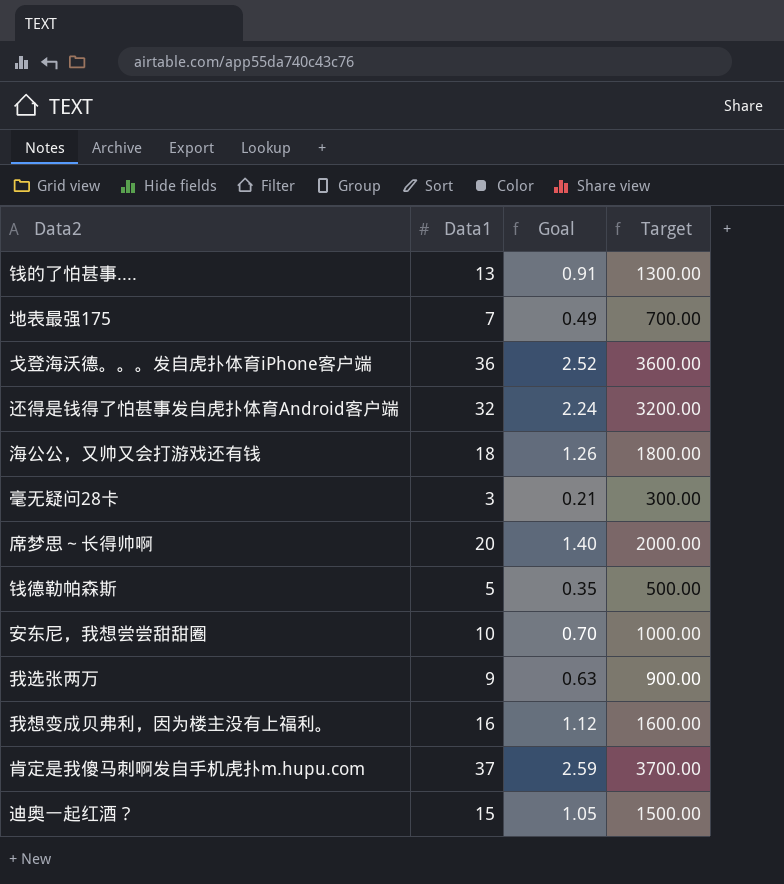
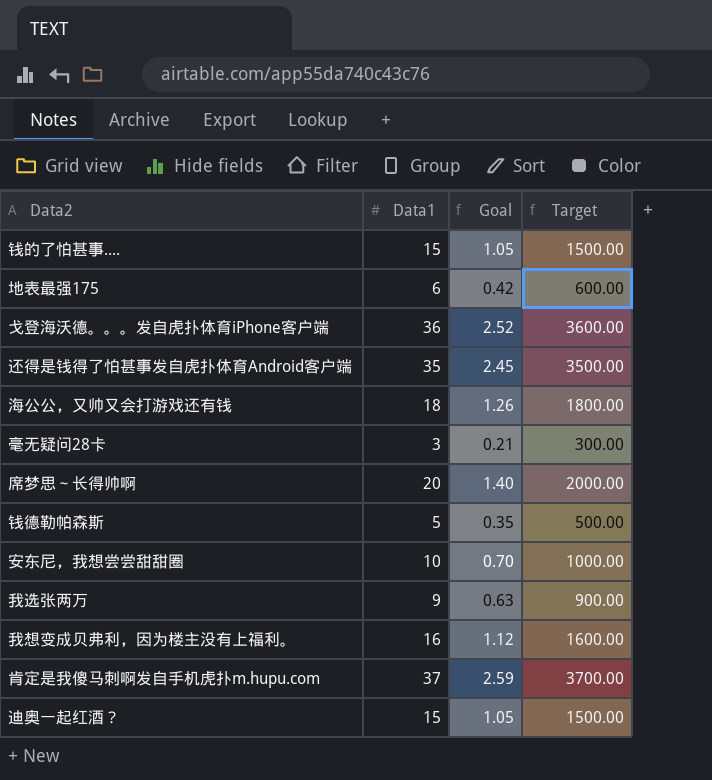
钱的了怕甚事.... | Data1: 13 -> 15
钱的了怕甚事.... | Goal: 0.91 -> 1.05
钱的了怕甚事.... | Target: 1300.00 -> 1500.00
地表最强175 | Data1: 7 -> 6
地表最强175 | Goal: 0.49 -> 0.42
地表最强175 | Target: 700.00 -> 600.00
还得是钱得了怕甚事发自虎扑体育Android客户端 | Data1: 32 -> 35
还得是钱得了怕甚事发自虎扑体育Android客户端 | Goal: 2.24 -> 2.45
还得是钱得了怕甚事发自虎扑体育Android客户端 | Target: 3200.00 -> 3500.00

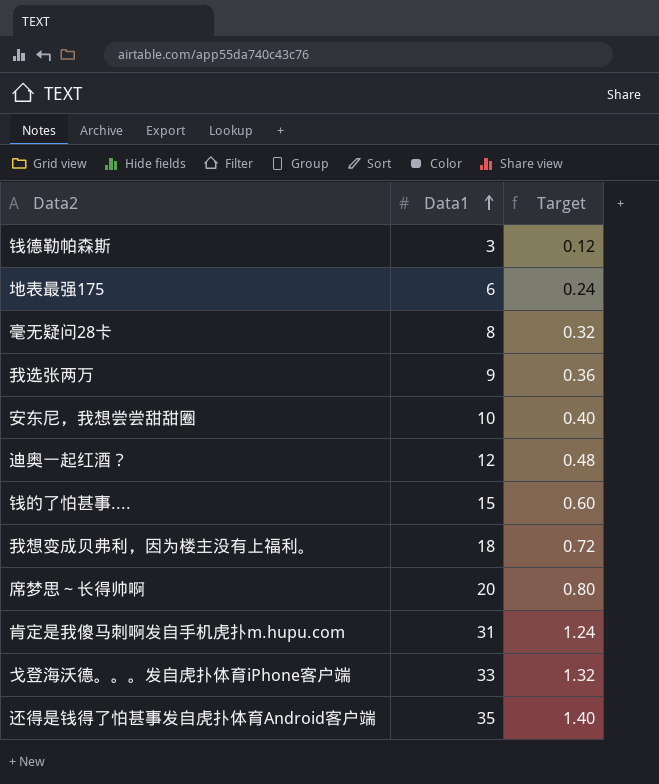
row order: none -> Data1 ascending
column Goal | formula: [Data1] * 0.07 -> none
column Target | formula: [Data1] * 100 -> [Data1] * 0.04
row 海公公，又帅又会打游戏还有钱: 18 | 1.26 | 1800.00 -> none
钱德勒帕森斯 | Data1: 5 -> 3
毫无疑问28卡 | Data1: 3 -> 8
迪奥一起红酒？ | Data1: 15 -> 12
我想变成贝弗利，因为楼主没有上福利。 | Data1: 16 -> 18
肯定是我傻马刺啊发自手机虎扑m.hupu.com | Data1: 37 -> 31
戈登海沃德。。。发自虎扑体育iPhone客户端 | Data1: 36 -> 33

